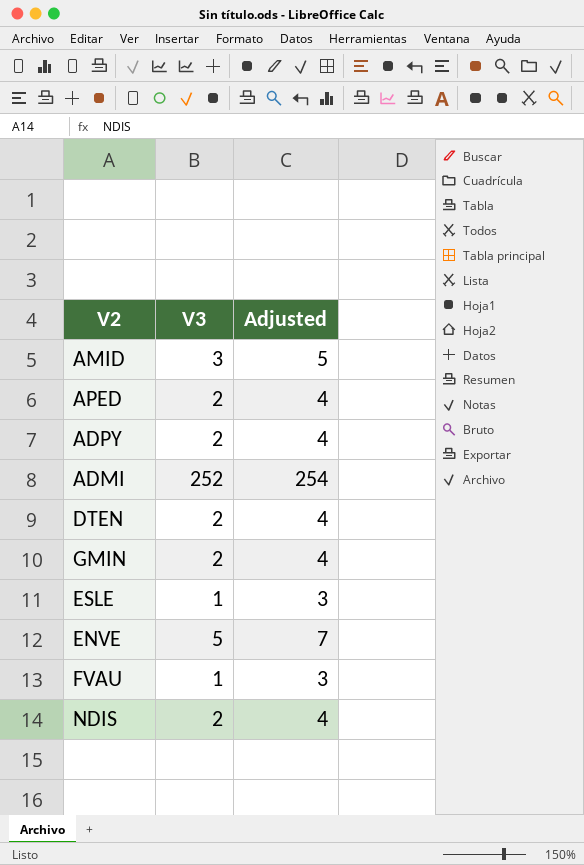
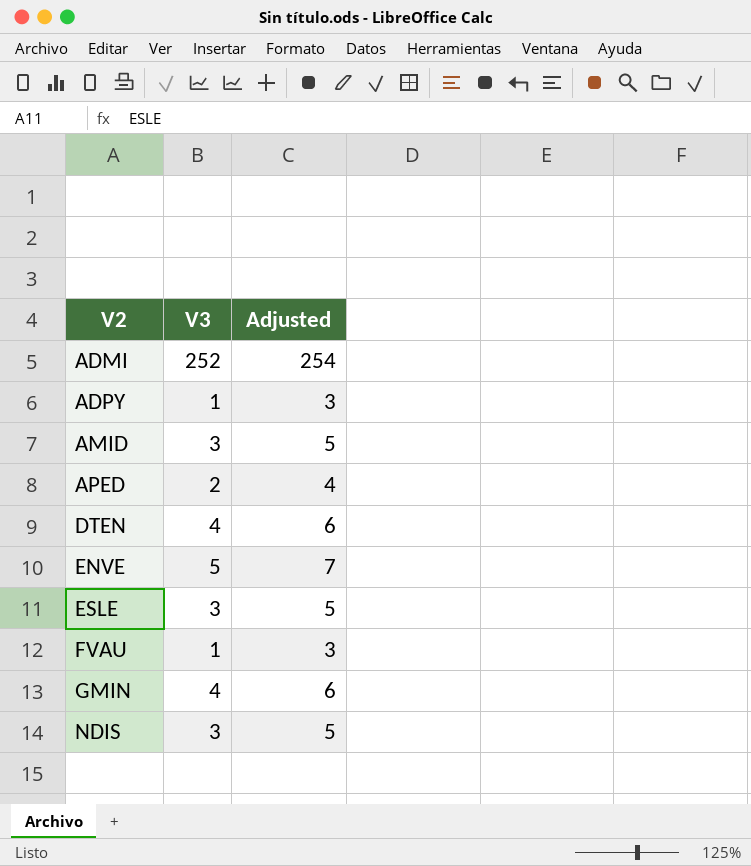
row order: none -> V2 ascending
ADPY | V3: 2 -> 1
ADPY | Adjusted: 4 -> 3
DTEN | V3: 2 -> 4
DTEN | Adjusted: 4 -> 6
ESLE | V3: 1 -> 3
ESLE | Adjusted: 3 -> 5
GMIN | V3: 2 -> 4
GMIN | Adjusted: 4 -> 6
NDIS | V3: 2 -> 3
NDIS | Adjusted: 4 -> 5

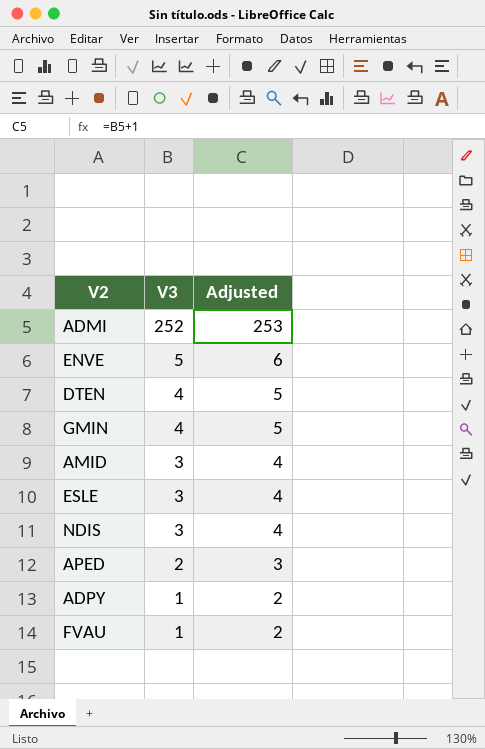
row order: V2 ascending -> V3 descending
column Adjusted | formula: [V3] + 2 -> [V3] + 1

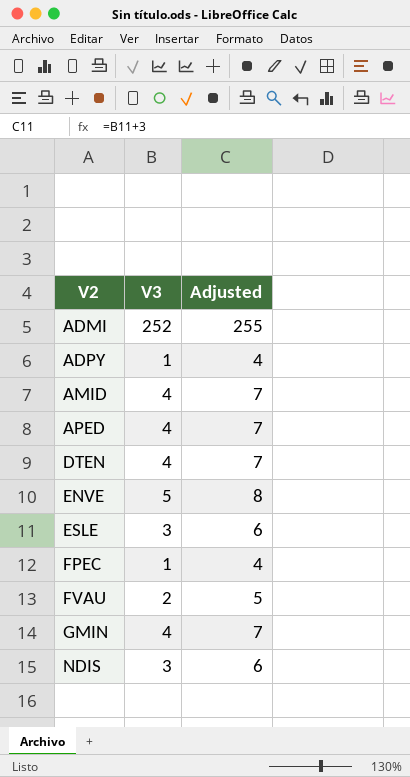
row order: V3 descending -> V2 ascending
column Adjusted | formula: [V3] + 1 -> [V3] + 3
AMID | V3: 3 -> 4
APED | V3: 2 -> 4
row FPEC: none -> 1 | 4
FVAU | V3: 1 -> 2

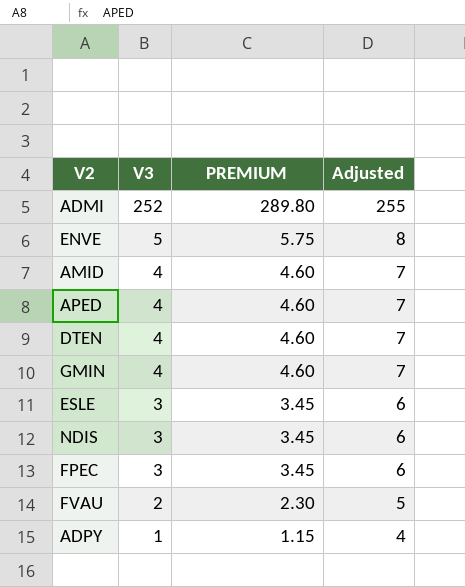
row order: V2 ascending -> V3 descending
column PREMIUM | formula: none -> [V3] * 1.15
FPEC | V3: 1 -> 3
FPEC | Adjusted: 4 -> 6

